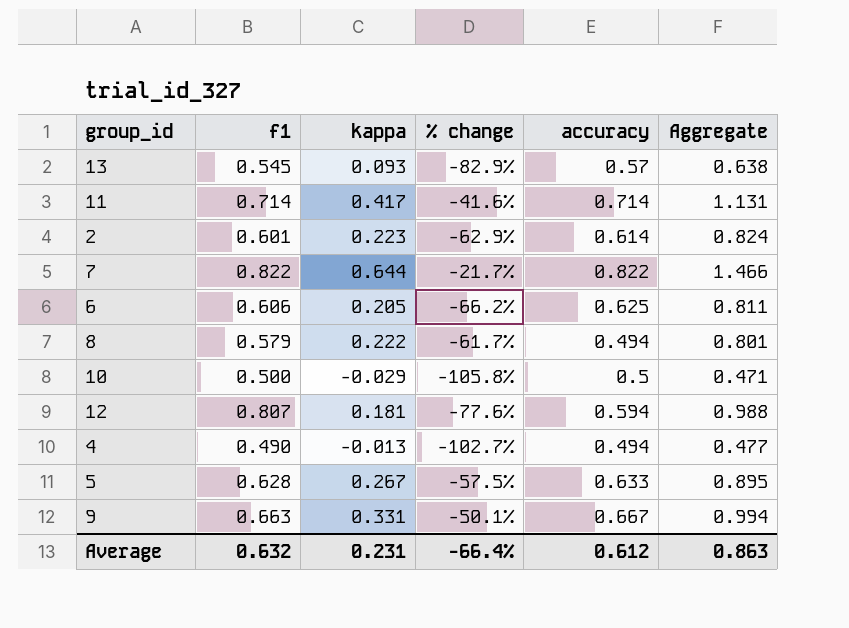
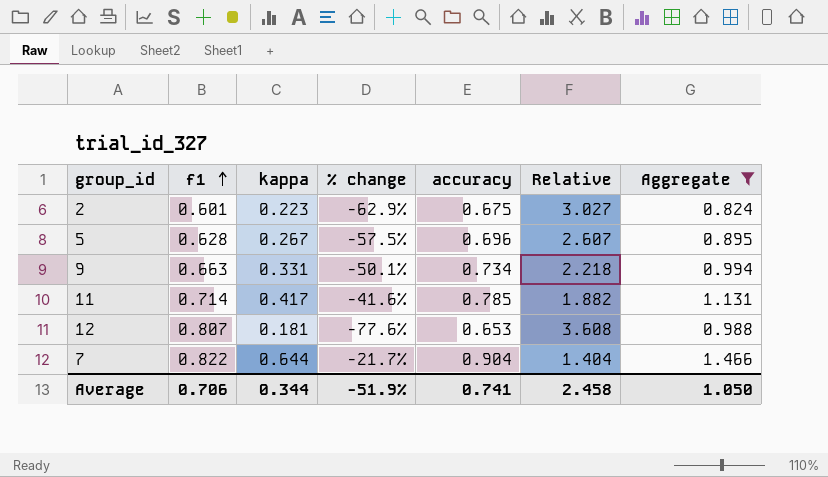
filter: none -> Aggregate >= 0.824
row order: none -> f1 ascending
column Relative | formula: none -> [accuracy] / [kappa]
2 | accuracy: 0.614 -> 0.675
5 | accuracy: 0.633 -> 0.696
9 | accuracy: 0.667 -> 0.734
11 | accuracy: 0.714 -> 0.785
12 | accuracy: 0.594 -> 0.653
7 | accuracy: 0.822 -> 0.904
Average | f1: 0.632 -> 0.706
Average | kappa: 0.231 -> 0.344
Average | % change: -66.4% -> -51.9%
Average | accuracy: 0.612 -> 0.741
Average | Aggregate: 0.863 -> 1.050

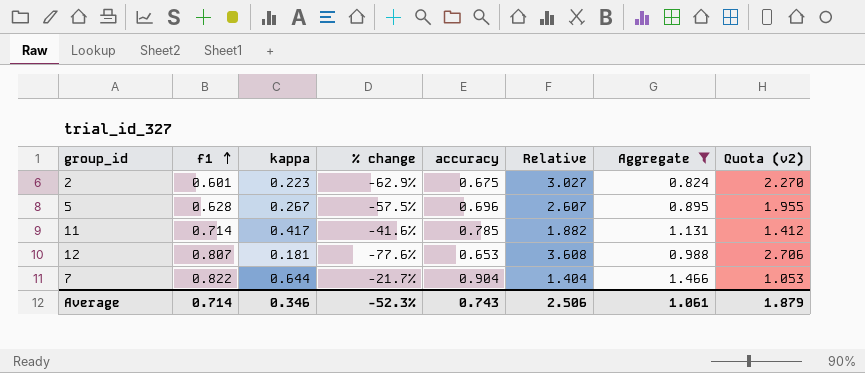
column Quota (v2) | formula: none -> [Relative] * 0.75
row 9: 0.663 | 0.331 | -50.1% | 0.734 | 2.218 | 0.994 -> none
Average | f1: 0.706 -> 0.714
Average | kappa: 0.344 -> 0.346
Average | % change: -51.9% -> -52.3%
Average | accuracy: 0.741 -> 0.743
Average | Relative: 2.458 -> 2.506
Average | Aggregate: 1.050 -> 1.061

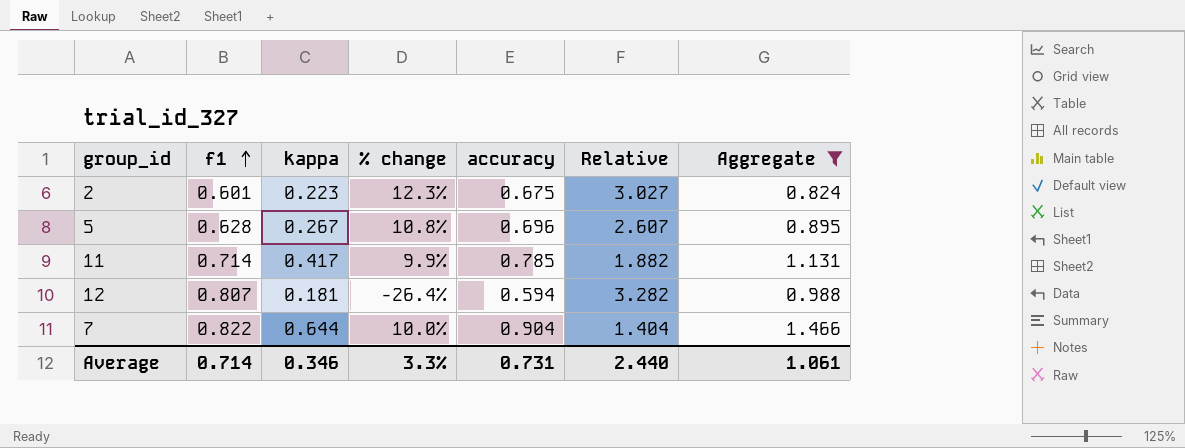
column Quota (v2) | formula: [Relative] * 0.75 -> none
column % change | formula: ([kappa] - [f1]) / [f1] -> ([accuracy] - [f1]) / [f1]
12 | accuracy: 0.653 -> 0.594
12 | Relative: 3.608 -> 3.282
Average | % change: -52.3% -> 3.3%
Average | accuracy: 0.743 -> 0.731
Average | Relative: 2.506 -> 2.440

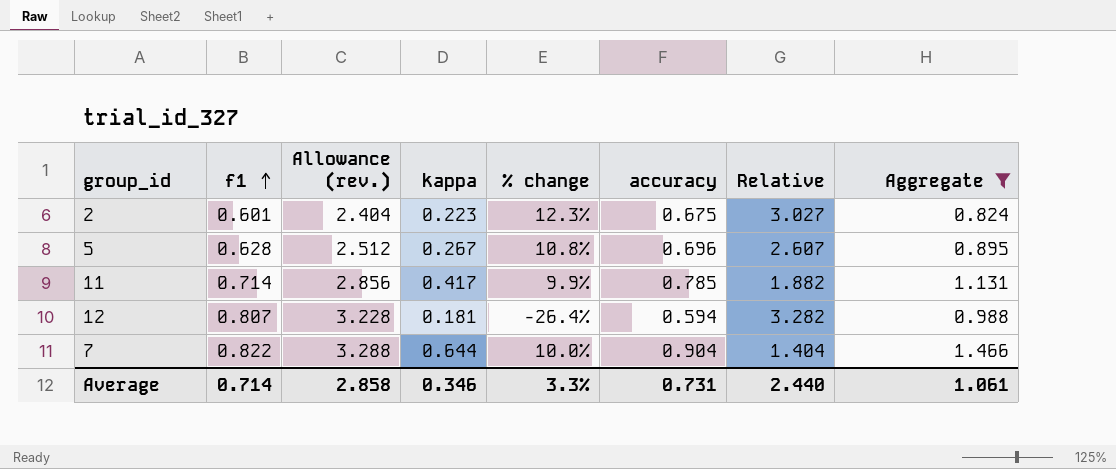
column Allowance (rev.) | formula: none -> [f1] * 4

